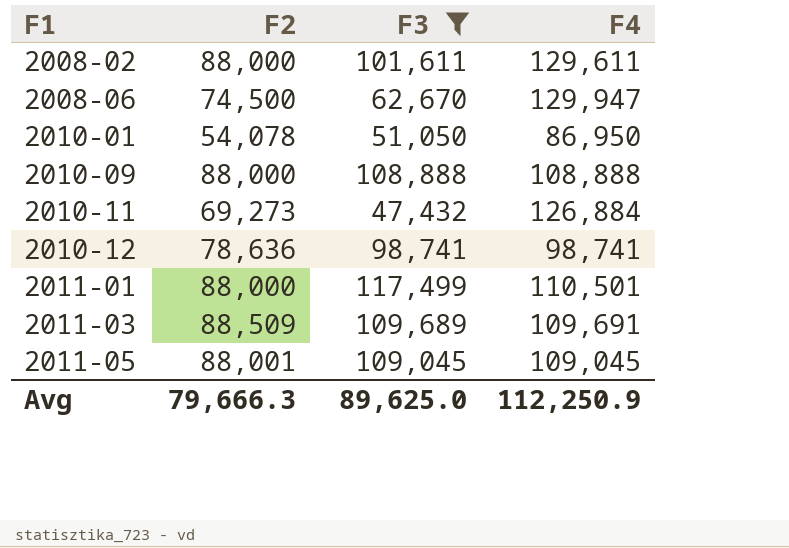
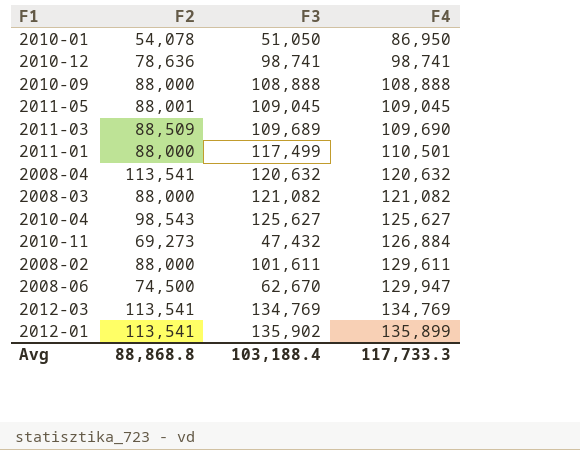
filter: F3 <= 117,499 -> none
row order: F1 ascending -> F4 ascending
2011-03 | F4: 109,691 -> 109,690
Avg | F2: 79,666.3 -> 88,868.8
Avg | F3: 89,625.0 -> 103,188.4
Avg | F4: 112,250.9 -> 117,733.3

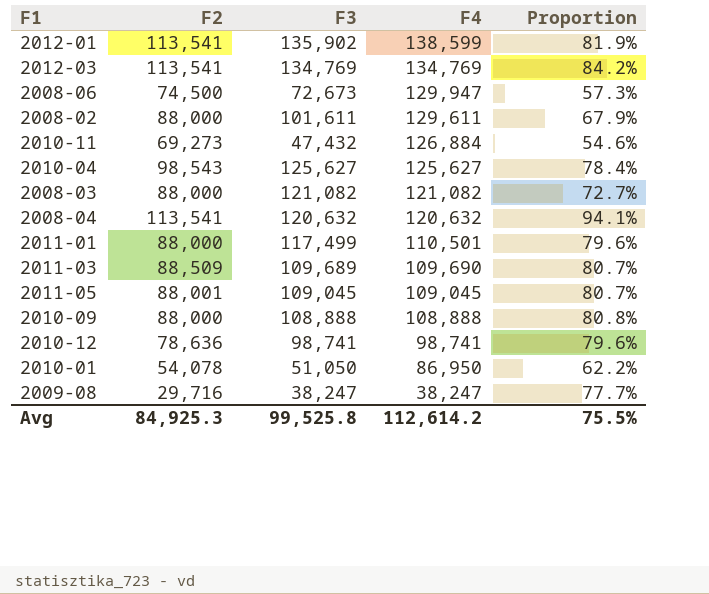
row order: F4 ascending -> F4 descending
column Proportion | formula: none -> [F2] / [F4]
2012-01 | F4: 135,899 -> 138,599
2008-06 | F3: 62,670 -> 72,673
row 2009-08: none -> 29,716 | 38,247 | 38,247 | 77.7%
Avg | F2: 88,868.8 -> 84,925.3
Avg | F3: 103,188.4 -> 99,525.8
Avg | F4: 117,733.3 -> 112,614.2

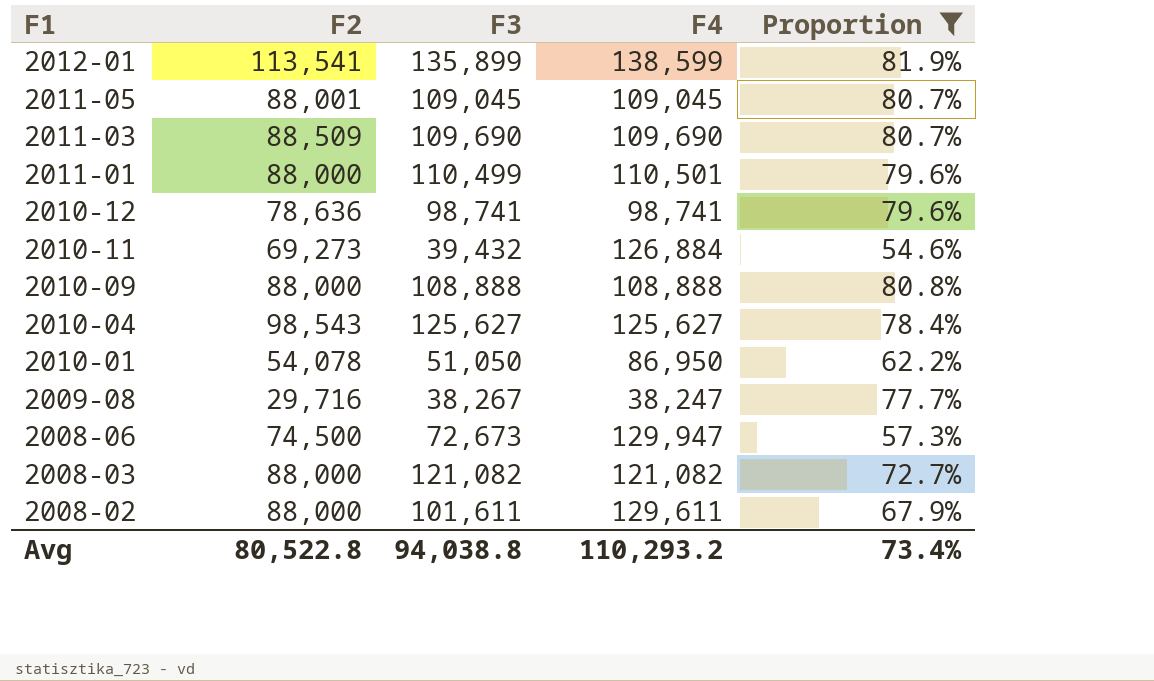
filter: none -> Proportion <= 81.9%
row order: F4 descending -> F1 descending
2012-01 | F3: 135,902 -> 135,899
2011-03 | F3: 109,689 -> 109,690
2011-01 | F3: 117,499 -> 110,499
2010-11 | F3: 47,432 -> 39,432
2009-08 | F3: 38,247 -> 38,267
Avg | F2: 84,925.3 -> 80,522.8
Avg | F3: 99,525.8 -> 94,038.8
Avg | F4: 112,614.2 -> 110,293.2
Avg | Proportion: 75.5% -> 73.4%

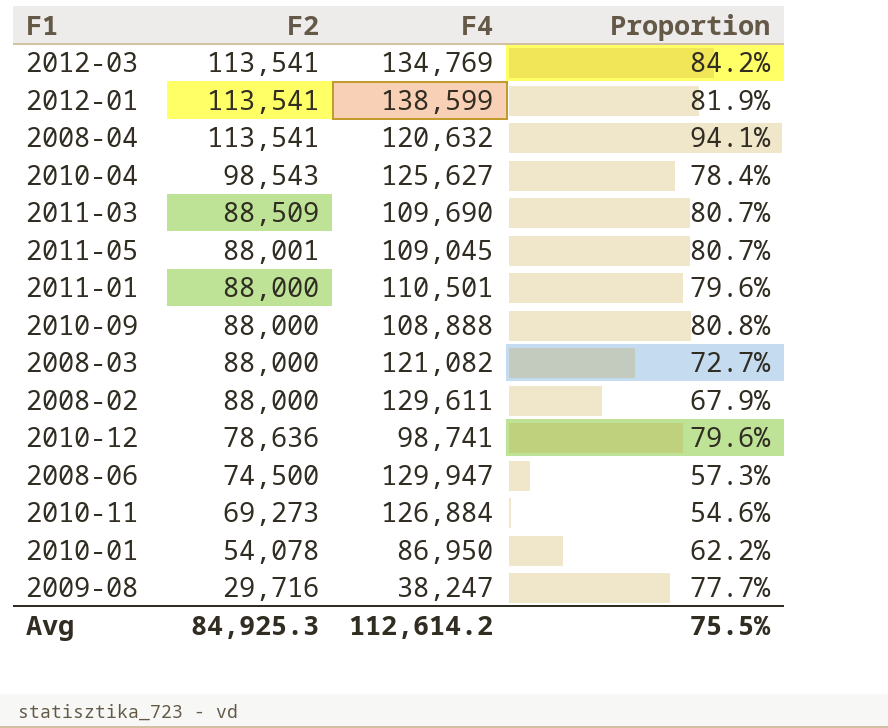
filter: Proportion <= 81.9% -> none
row order: F1 descending -> F2 descending
column F3 | position: 3 -> none
Avg | F2: 80,522.8 -> 84,925.3
Avg | F4: 110,293.2 -> 112,614.2
Avg | Proportion: 73.4% -> 75.5%

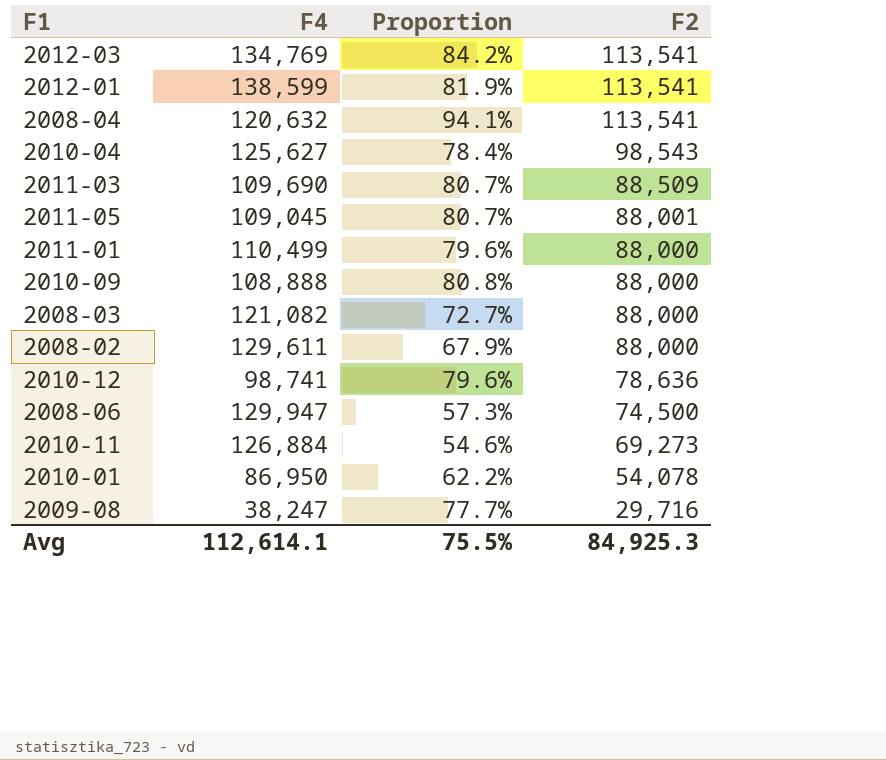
column F2 | position: 2 -> 4
2011-01 | F4: 110,501 -> 110,499
Avg | F4: 112,614.2 -> 112,614.1

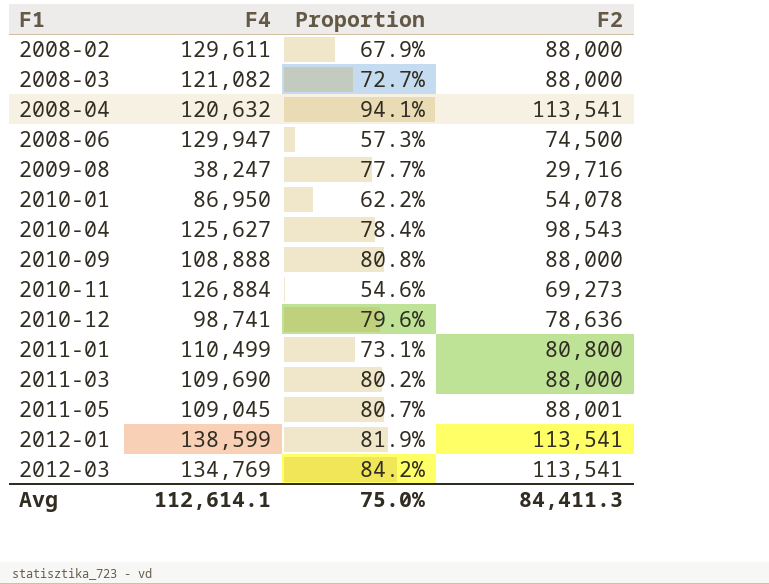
row order: F2 descending -> F1 ascending
2011-01 | Proportion: 79.6% -> 73.1%
2011-01 | F2: 88,000 -> 80,800
2011-03 | Proportion: 80.7% -> 80.2%
2011-03 | F2: 88,509 -> 88,000
Avg | Proportion: 75.5% -> 75.0%
Avg | F2: 84,925.3 -> 84,411.3

